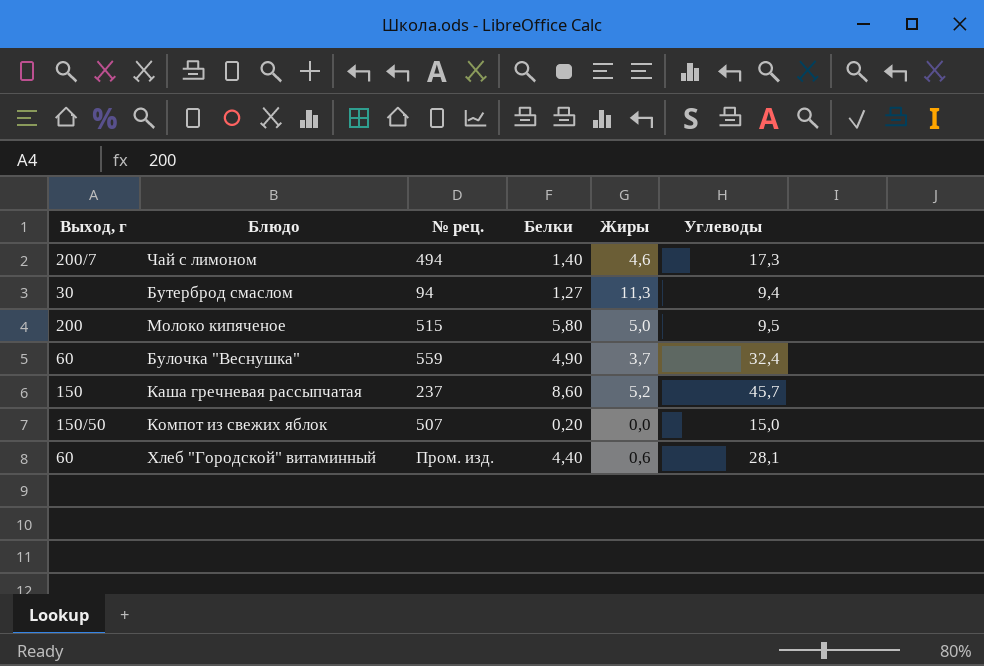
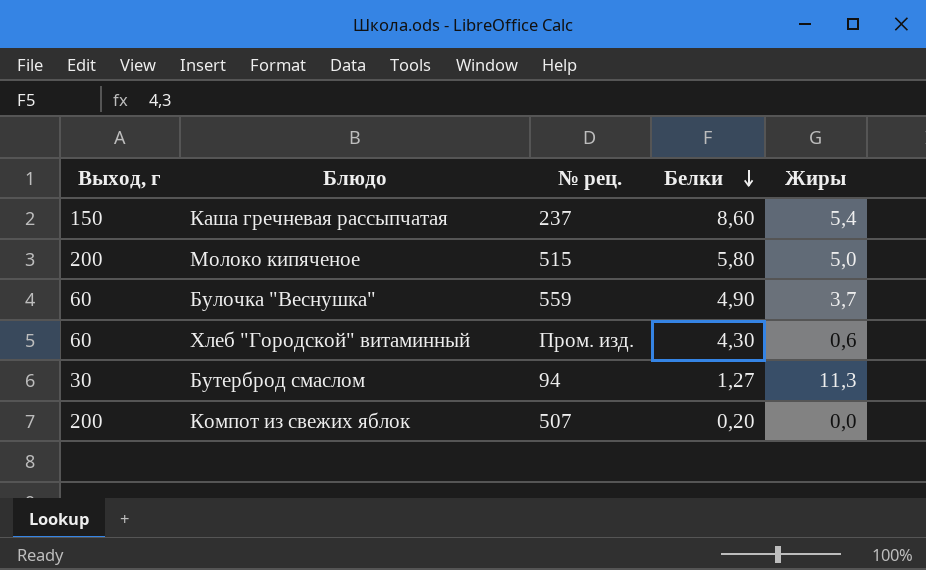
row order: none -> Белки descending
column Углеводы | position: 6 -> none
row Чай с лимоном: 200/7 | 494 | 1,40 | 4,6 | 17,3 -> none
Каша гречневая рассыпчатая | Жиры: 5,2 -> 5,4
Хлеб "Городской" витаминный | Белки: 4,40 -> 4,30
Компот из свежих яблок | Выход, г: 150/50 -> 200

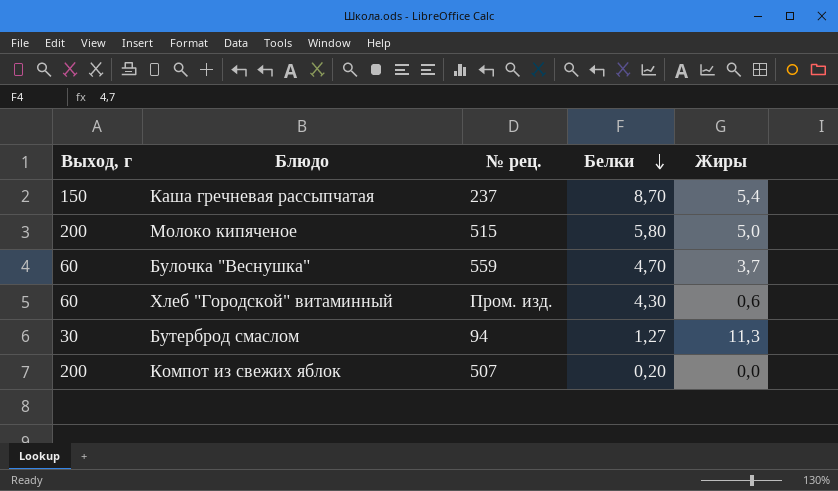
Каша гречневая рассыпчатая | Белки: 8,60 -> 8,70
Булочка "Веснушка" | Белки: 4,90 -> 4,70

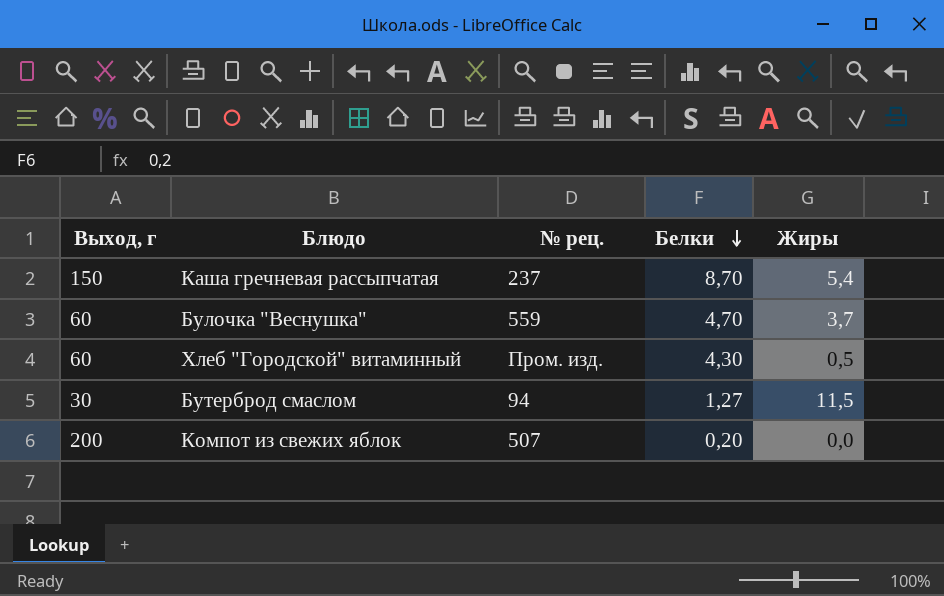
row Молоко кипяченое: 200 | 515 | 5,80 | 5,0 -> none
Хлеб "Городской" витаминный | Жиры: 0,6 -> 0,5
Бутерброд смаслом | Жиры: 11,3 -> 11,5

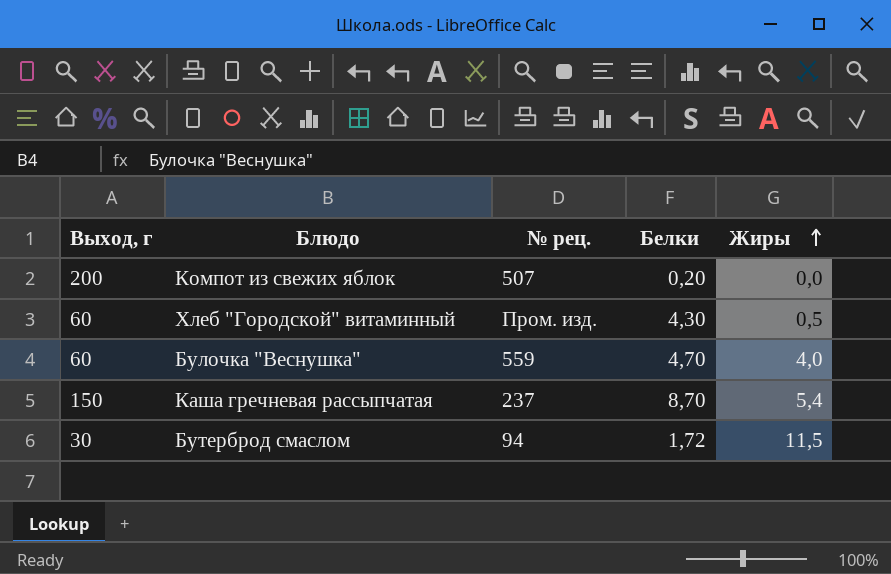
row order: Белки descending -> Жиры ascending
Булочка "Веснушка" | Жиры: 3,7 -> 4,0
Бутерброд смаслом | Белки: 1,27 -> 1,72

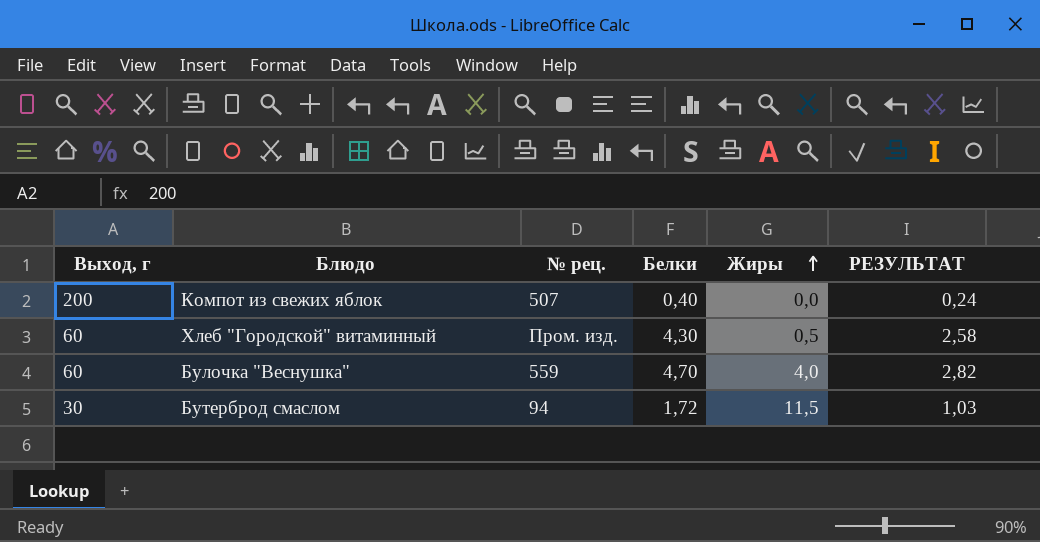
column РЕЗУЛЬТАТ | formula: none -> [Белки] * 0,6
row Каша гречневая рассыпчатая: 150 | 237 | 8,70 | 5,4 -> none
Компот из свежих яблок | Белки: 0,20 -> 0,40

